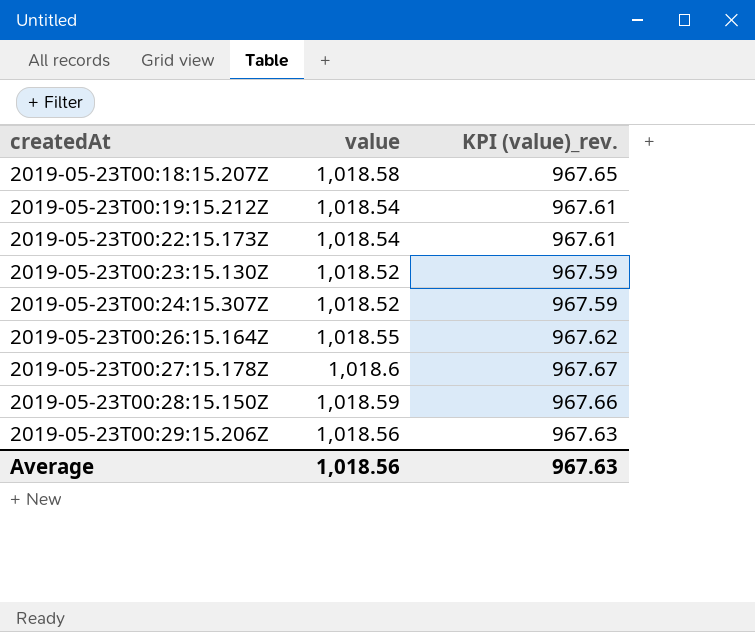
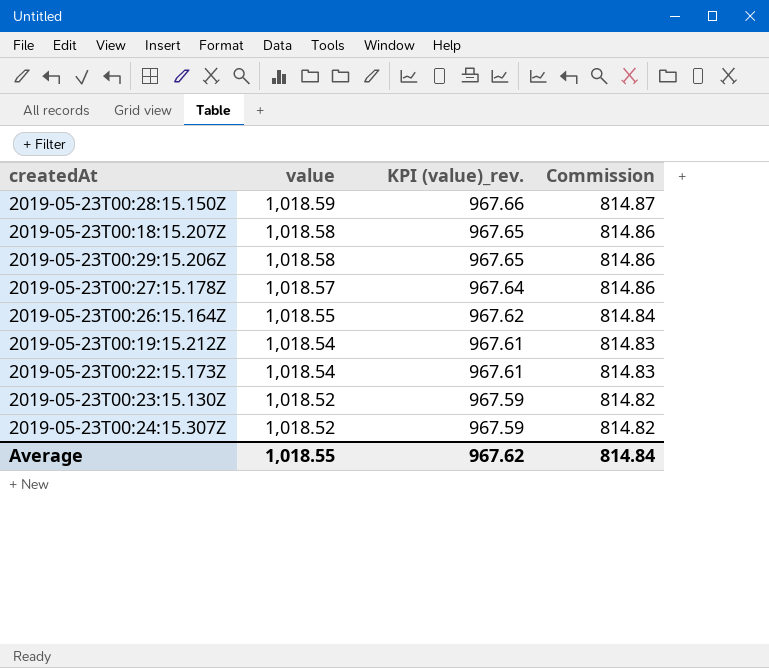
row order: createdAt ascending -> value descending
column Commission | formula: none -> [value] * 0.8
2019-05-23T00:29:15.206Z | value: 1,018.56 -> 1,018.58
2019-05-23T00:29:15.206Z | KPI (value)_rev.: 967.63 -> 967.65
2019-05-23T00:27:15.178Z | value: 1,018.6 -> 1,018.57
2019-05-23T00:27:15.178Z | KPI (value)_rev.: 967.67 -> 967.64
Average | value: 1,018.56 -> 1,018.55
Average | KPI (value)_rev.: 967.63 -> 967.62

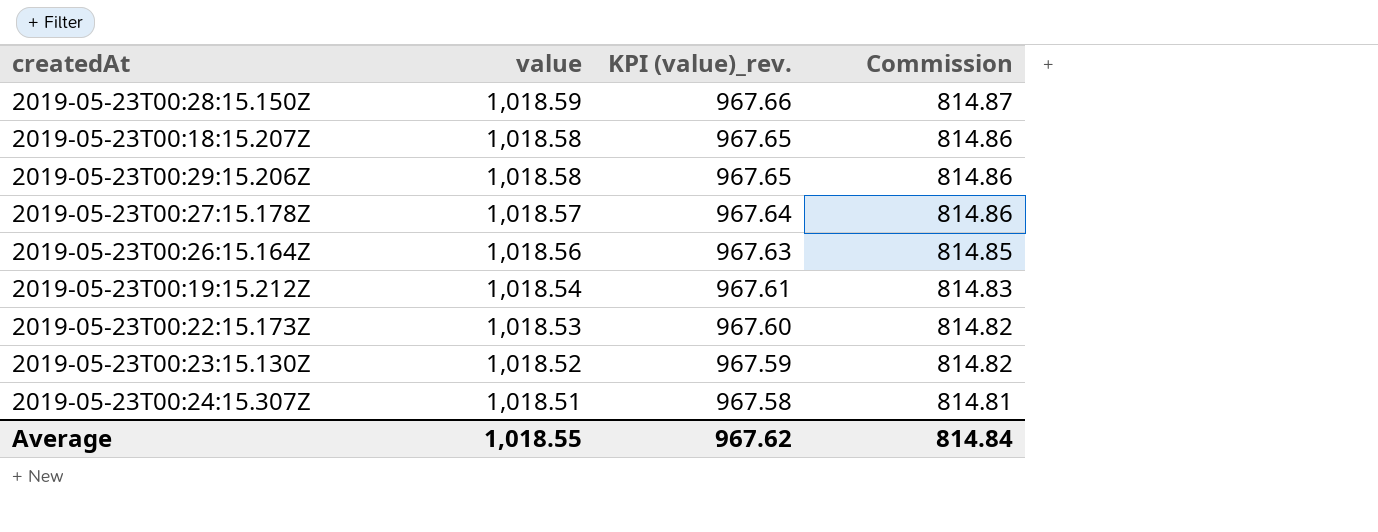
2019-05-23T00:26:15.164Z | value: 1,018.55 -> 1,018.56
2019-05-23T00:26:15.164Z | KPI (value)_rev.: 967.62 -> 967.63
2019-05-23T00:26:15.164Z | Commission: 814.84 -> 814.85
2019-05-23T00:22:15.173Z | value: 1,018.54 -> 1,018.53
2019-05-23T00:22:15.173Z | KPI (value)_rev.: 967.61 -> 967.60
2019-05-23T00:22:15.173Z | Commission: 814.83 -> 814.82
2019-05-23T00:24:15.307Z | value: 1,018.52 -> 1,018.51
2019-05-23T00:24:15.307Z | KPI (value)_rev.: 967.59 -> 967.58
2019-05-23T00:24:15.307Z | Commission: 814.82 -> 814.81

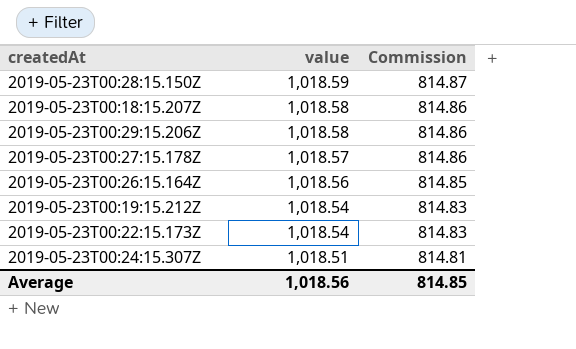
column KPI (value)_rev. | formula: [value] * 0.95 -> none
row 2019-05-23T00:23:15.130Z: 1,018.52 | 967.59 | 814.82 -> none
2019-05-23T00:22:15.173Z | value: 1,018.53 -> 1,018.54
2019-05-23T00:22:15.173Z | Commission: 814.82 -> 814.83
Average | value: 1,018.55 -> 1,018.56
Average | Commission: 814.84 -> 814.85

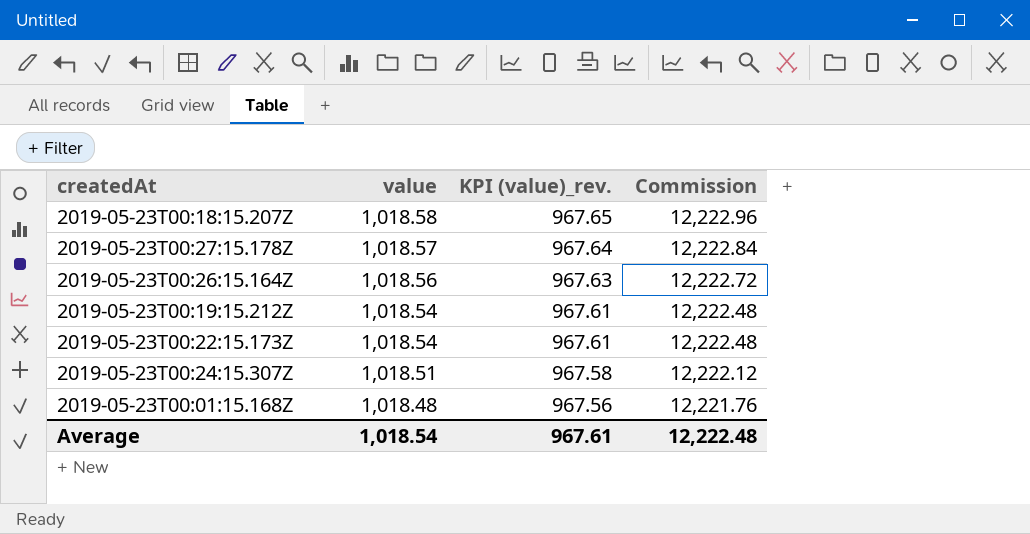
column KPI (value)_rev. | formula: none -> [value] * 0.95
column Commission | formula: [value] * 0.8 -> [value] * 12
row 2019-05-23T00:28:15.150Z: 1,018.59 | 814.87 -> none
row 2019-05-23T00:29:15.206Z: 1,018.58 | 814.86 -> none
row 2019-05-23T00:01:15.168Z: none -> 1,018.48 | 967.56 | 12,221.76
Average | value: 1,018.56 -> 1,018.54
Average | Commission: 814.85 -> 12,222.48

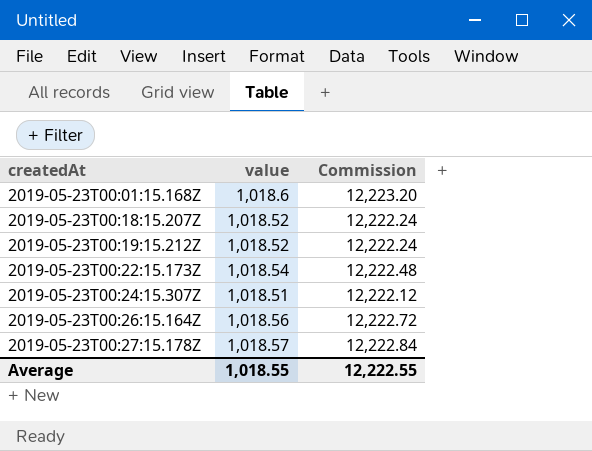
row order: value descending -> createdAt ascending
column KPI (value)_rev. | formula: [value] * 0.95 -> none
2019-05-23T00:01:15.168Z | value: 1,018.48 -> 1,018.6
2019-05-23T00:01:15.168Z | Commission: 12,221.76 -> 12,223.20
2019-05-23T00:18:15.207Z | value: 1,018.58 -> 1,018.52
2019-05-23T00:18:15.207Z | Commission: 12,222.96 -> 12,222.24
2019-05-23T00:19:15.212Z | value: 1,018.54 -> 1,018.52
2019-05-23T00:19:15.212Z | Commission: 12,222.48 -> 12,222.24
Average | value: 1,018.54 -> 1,018.55
Average | Commission: 12,222.48 -> 12,222.55

